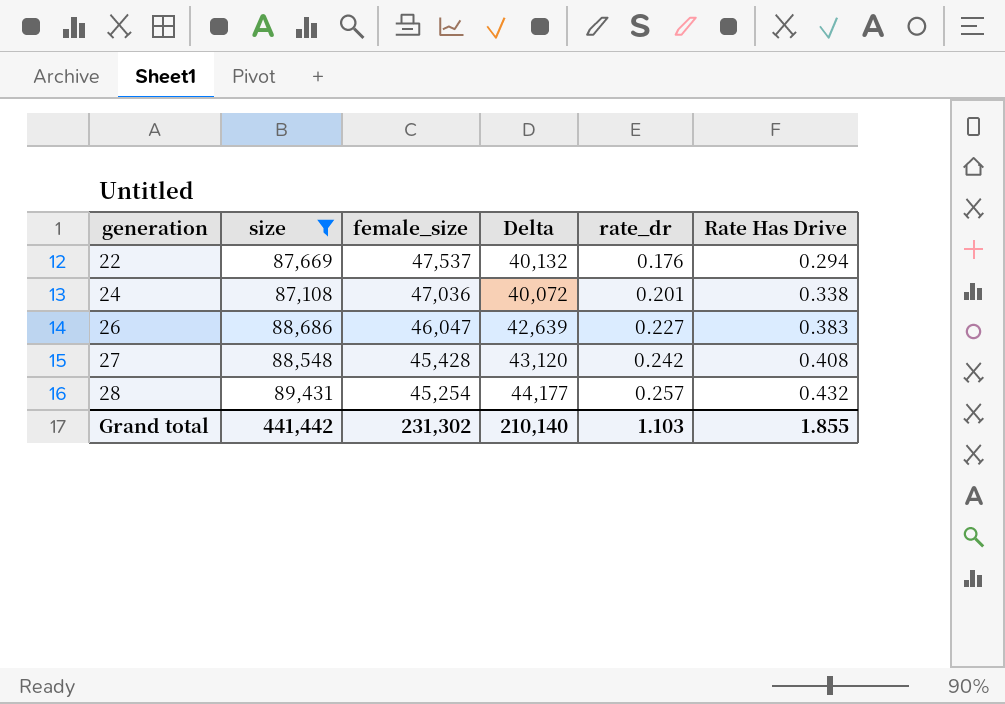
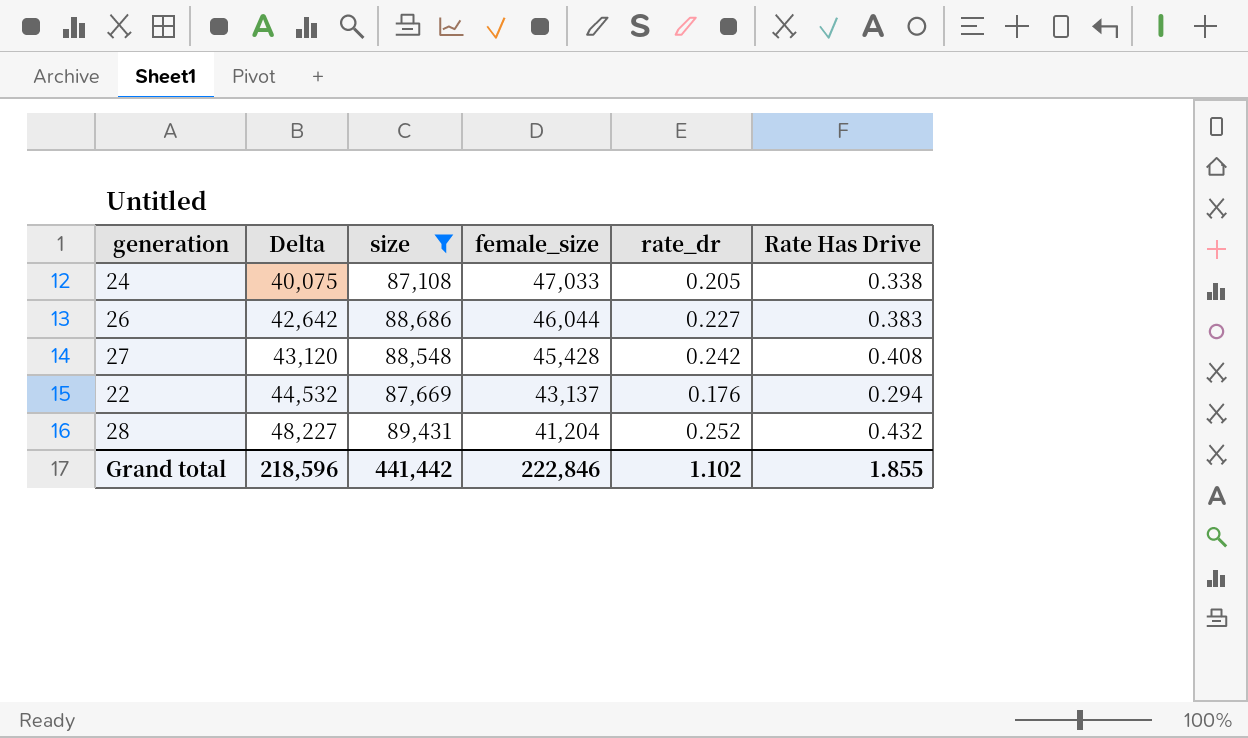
row order: generation ascending -> Delta ascending
column Delta | position: 4 -> 2
24 | Delta: 40,072 -> 40,075
24 | female_size: 47,036 -> 47,033
24 | rate_dr: 0.201 -> 0.205
26 | Delta: 42,639 -> 42,642
26 | female_size: 46,047 -> 46,044
22 | Delta: 40,132 -> 44,532
22 | female_size: 47,537 -> 43,137
28 | Delta: 44,177 -> 48,227
28 | female_size: 45,254 -> 41,204
28 | rate_dr: 0.257 -> 0.252
Grand total | Delta: 210,140 -> 218,596
Grand total | female_size: 231,302 -> 222,846
Grand total | rate_dr: 1.103 -> 1.102

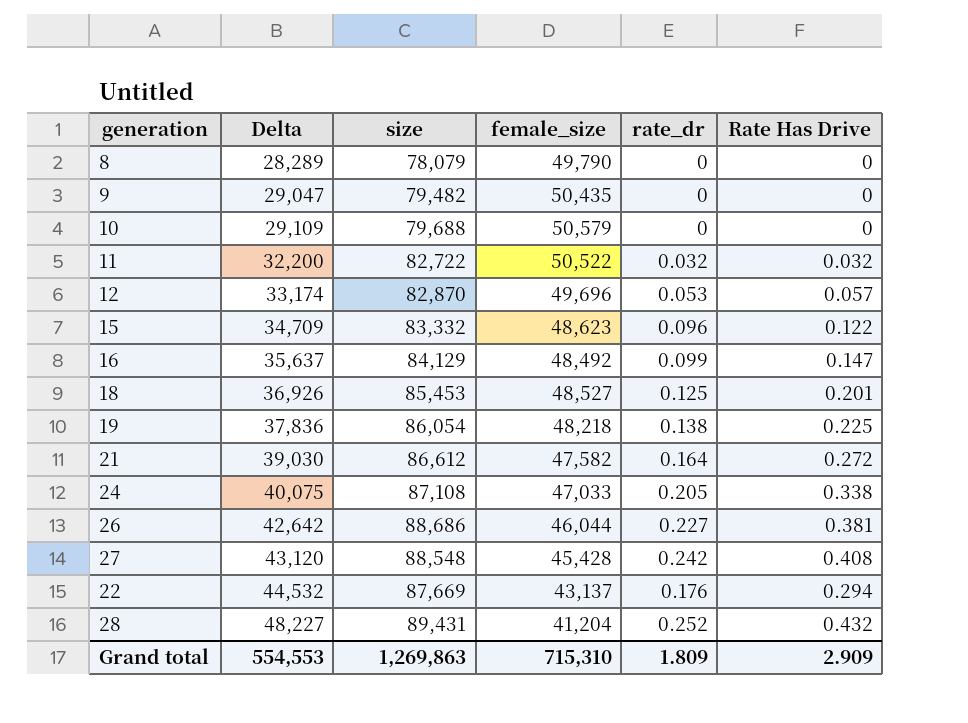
filter: size >= 87,108 -> none
26 | Rate Has Drive: 0.383 -> 0.381
Grand total | Delta: 218,596 -> 554,553
Grand total | size: 441,442 -> 1,269,863
Grand total | female_size: 222,846 -> 715,310
Grand total | rate_dr: 1.102 -> 1.809
Grand total | Rate Has Drive: 1.855 -> 2.909

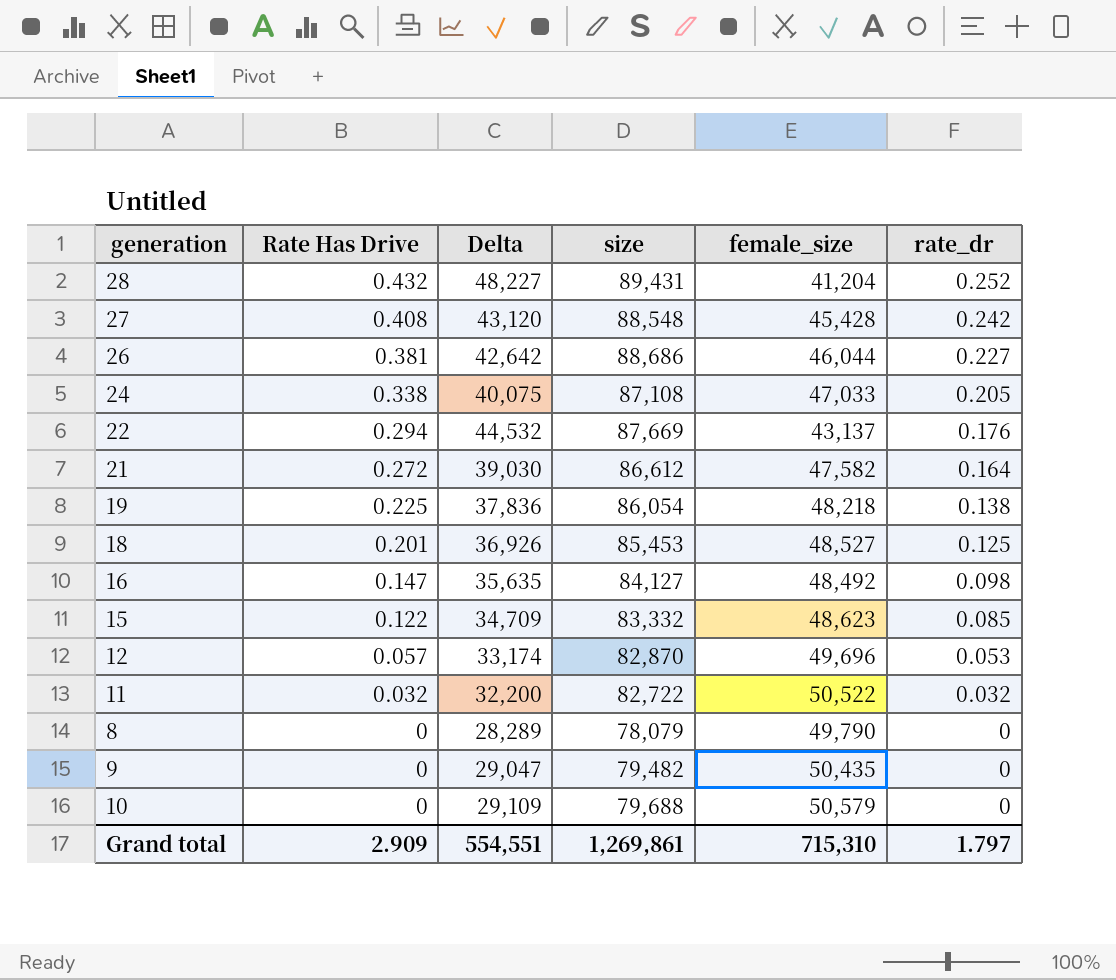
row order: Delta ascending -> Rate Has Drive descending
column Rate Has Drive | position: 6 -> 2
16 | Delta: 35,637 -> 35,635
16 | size: 84,129 -> 84,127
16 | rate_dr: 0.099 -> 0.098
15 | rate_dr: 0.096 -> 0.085
Grand total | Delta: 554,553 -> 554,551
Grand total | size: 1,269,863 -> 1,269,861
Grand total | rate_dr: 1.809 -> 1.797

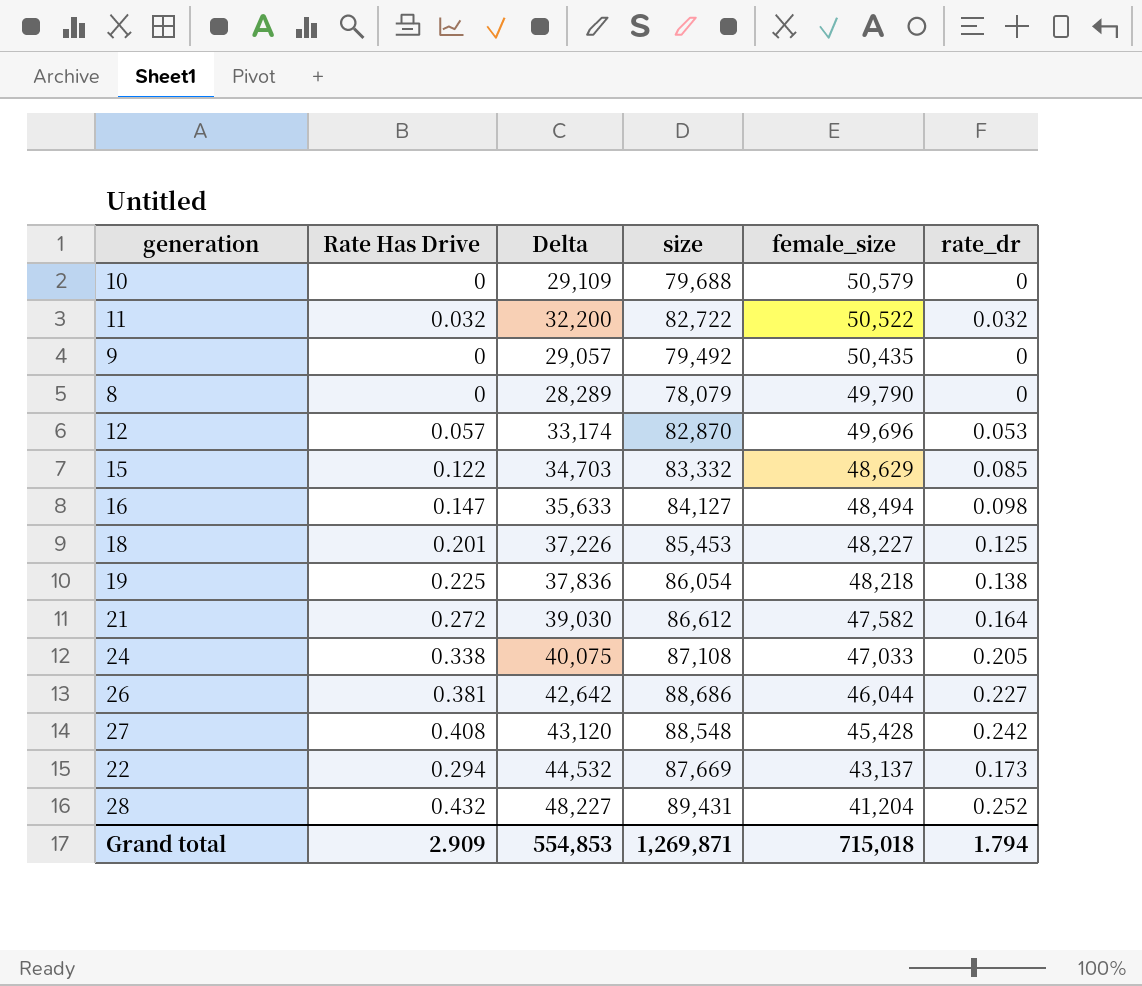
row order: Rate Has Drive descending -> female_size descending
9 | Delta: 29,047 -> 29,057
9 | size: 79,482 -> 79,492
15 | Delta: 34,709 -> 34,703
15 | female_size: 48,623 -> 48,629
16 | Delta: 35,635 -> 35,633
16 | female_size: 48,492 -> 48,494
18 | Delta: 36,926 -> 37,226
18 | female_size: 48,527 -> 48,227
22 | rate_dr: 0.176 -> 0.173
Grand total | Delta: 554,551 -> 554,853
Grand total | size: 1,269,861 -> 1,269,871
Grand total | female_size: 715,310 -> 715,018
Grand total | rate_dr: 1.797 -> 1.794

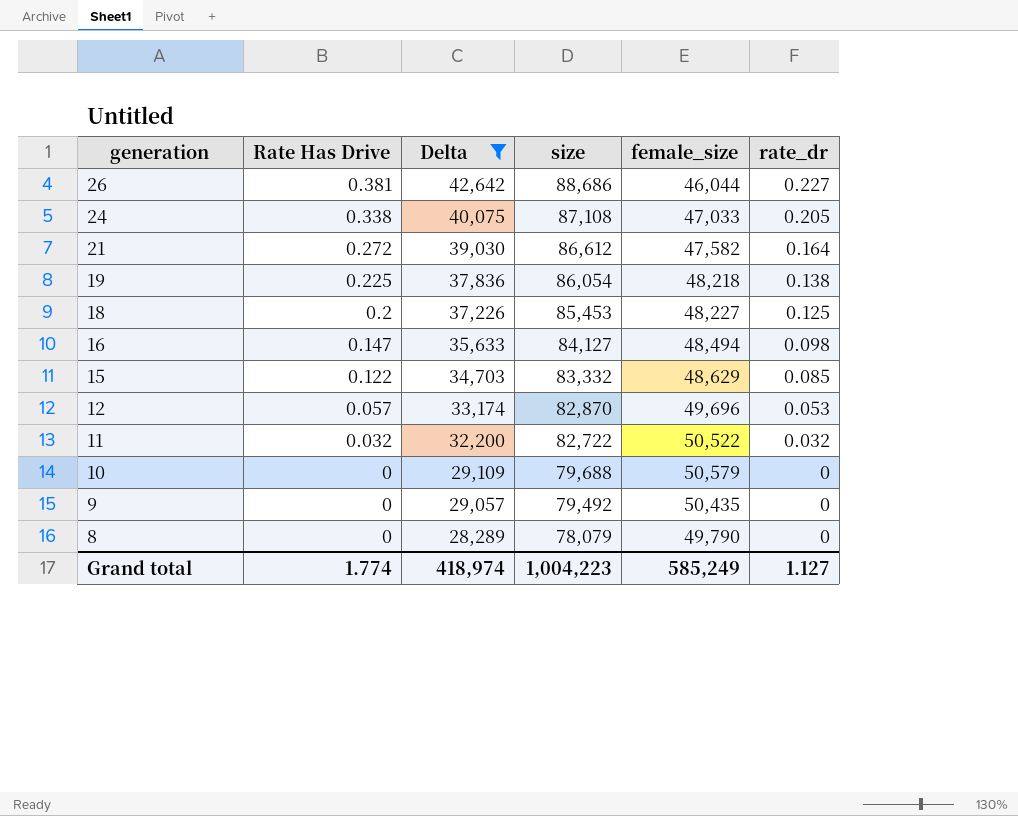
filter: none -> Delta <= 42,642
row order: female_size descending -> generation descending
18 | Rate Has Drive: 0.201 -> 0.2
Grand total | Rate Has Drive: 2.909 -> 1.774
Grand total | Delta: 554,853 -> 418,974
Grand total | size: 1,269,871 -> 1,004,223
Grand total | female_size: 715,018 -> 585,249
Grand total | rate_dr: 1.794 -> 1.127

